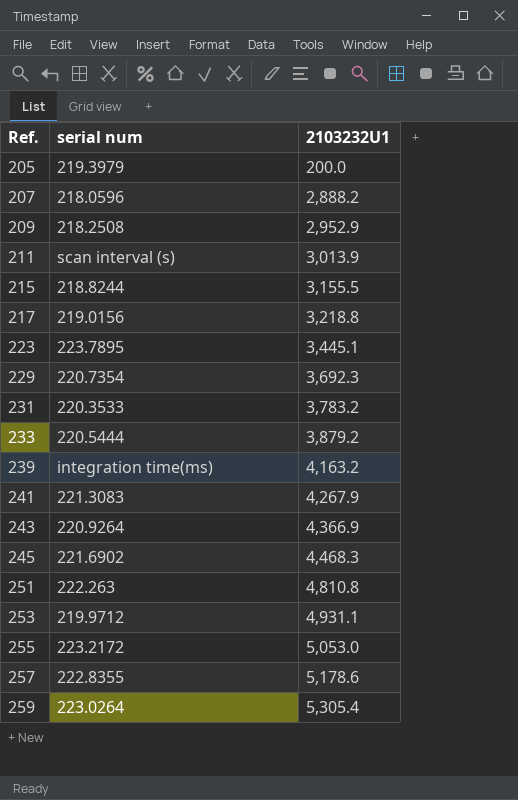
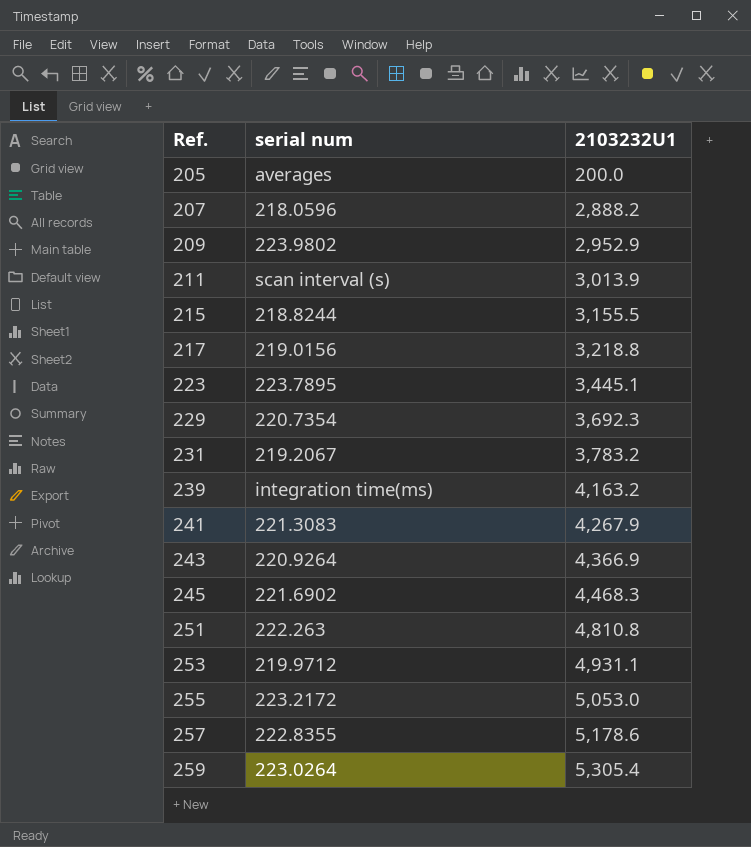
row 233: 220.5444 | 3,879.2 -> none
205 | serial num: 219.3979 -> averages
209 | serial num: 218.2508 -> 223.9802
231 | serial num: 220.3533 -> 219.2067

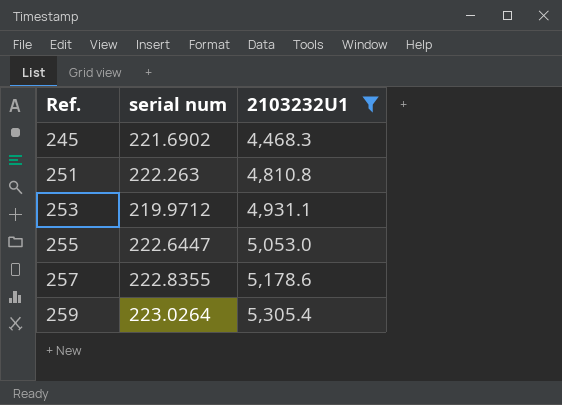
filter: none -> 2103232U1 >= 4,468.3
255 | serial num: 223.2172 -> 222.6447

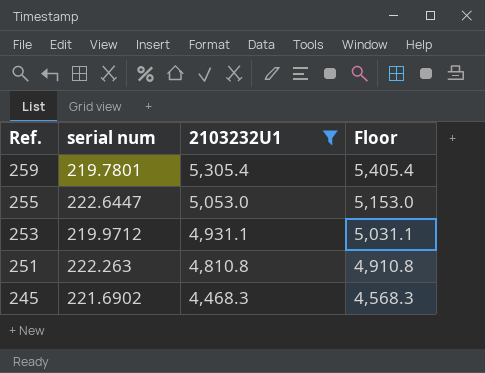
row order: Ref. ascending -> Ref. descending
column Floor | formula: none -> [2103232U1] + 100
row 257: 222.8355 | 5,178.6 -> none
259 | serial num: 223.0264 -> 219.7801

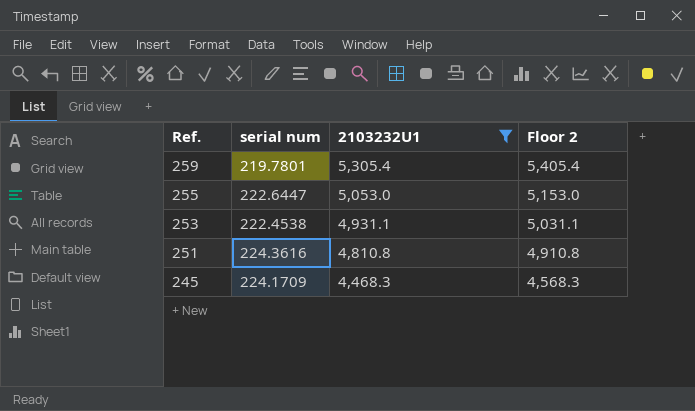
column name: Floor -> Floor 2
253 | serial num: 219.9712 -> 222.4538
251 | serial num: 222.263 -> 224.3616
245 | serial num: 221.6902 -> 224.1709

